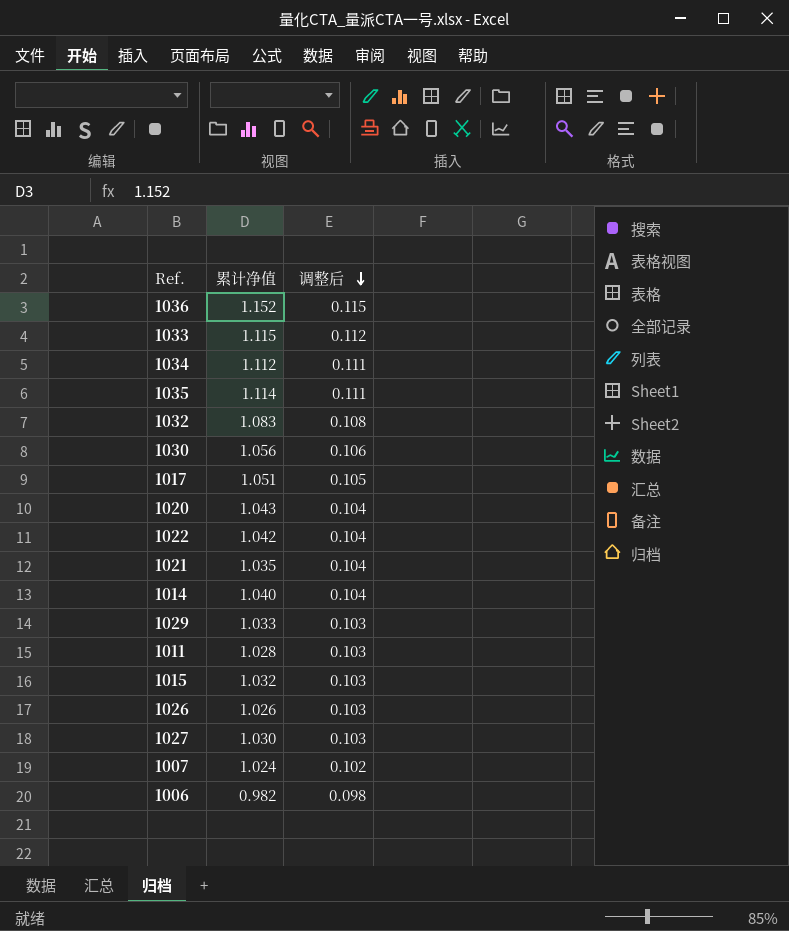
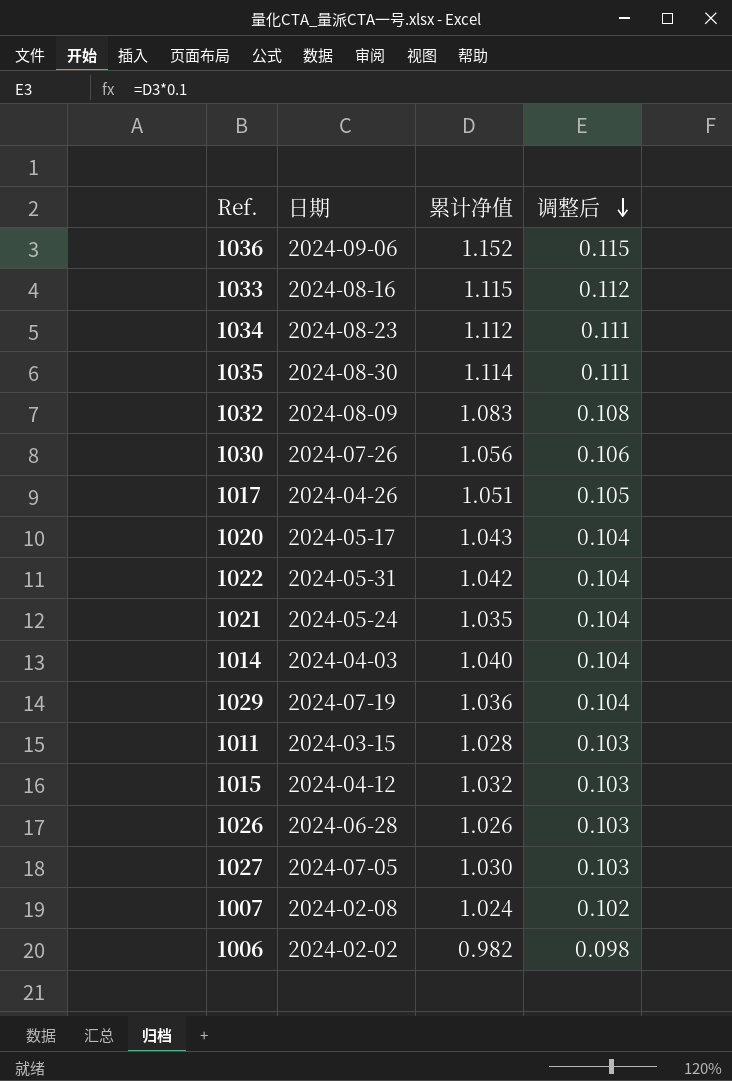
column 日期 | position: none -> 2
1029 | 累计净值: 1.033 -> 1.036
1029 | 调整后: 0.103 -> 0.104

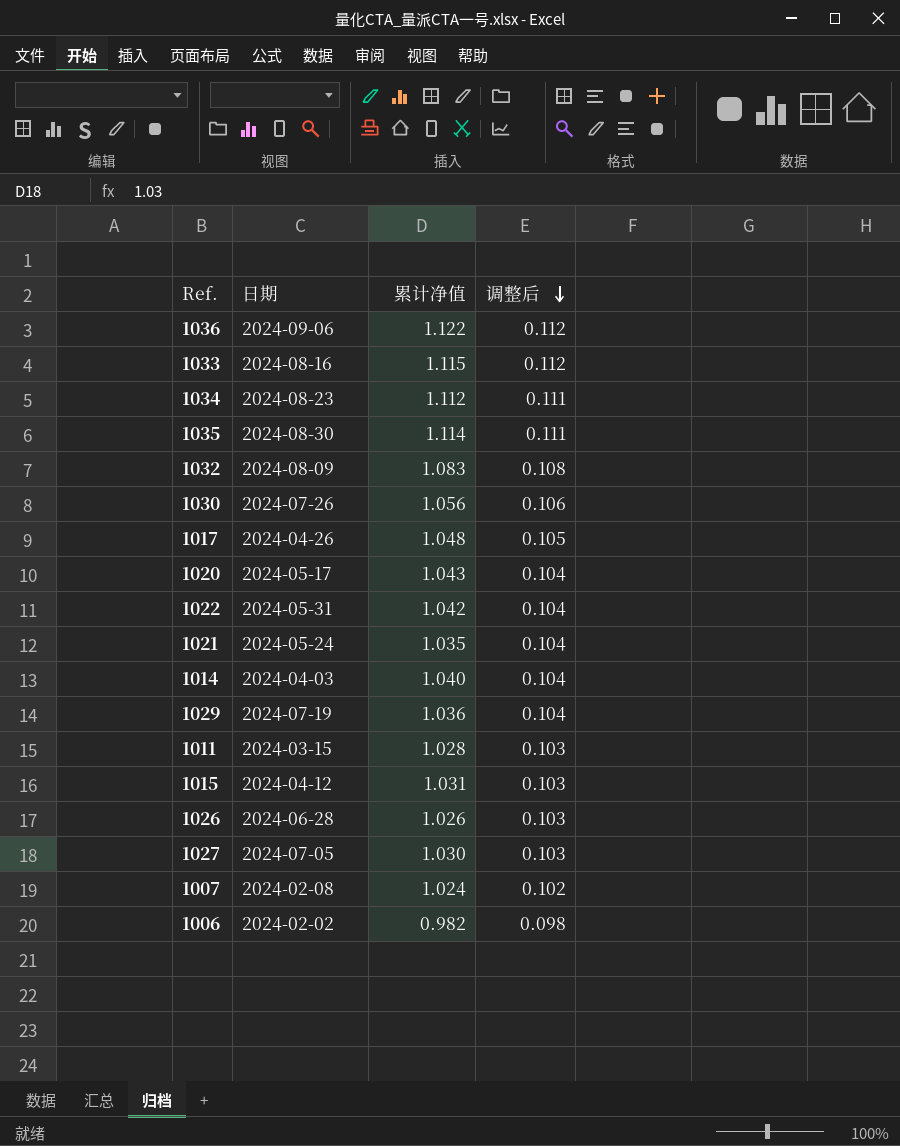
1036 | 累计净值: 1.152 -> 1.122
1036 | 调整后: 0.115 -> 0.112
1017 | 累计净值: 1.051 -> 1.048
1015 | 累计净值: 1.032 -> 1.031

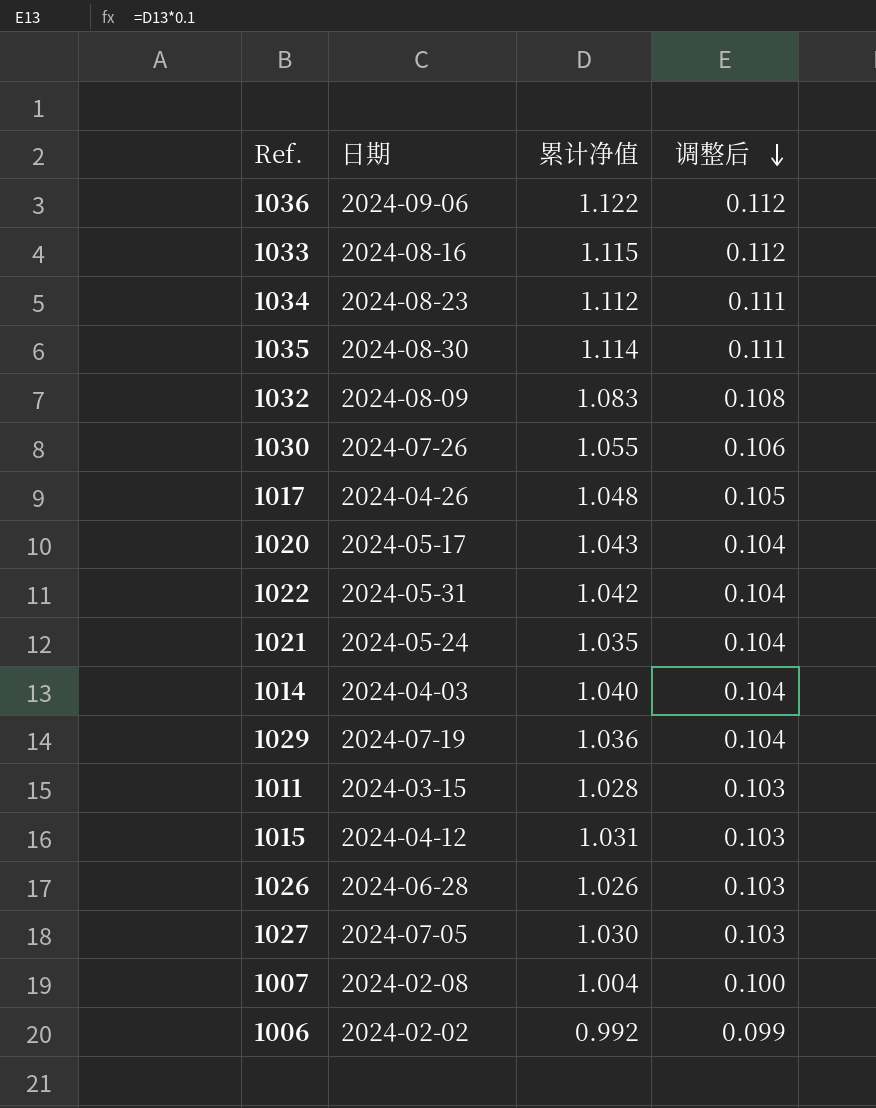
1030 | 累计净值: 1.056 -> 1.055
1007 | 累计净值: 1.024 -> 1.004
1007 | 调整后: 0.102 -> 0.100
1006 | 累计净值: 0.982 -> 0.992
1006 | 调整后: 0.098 -> 0.099

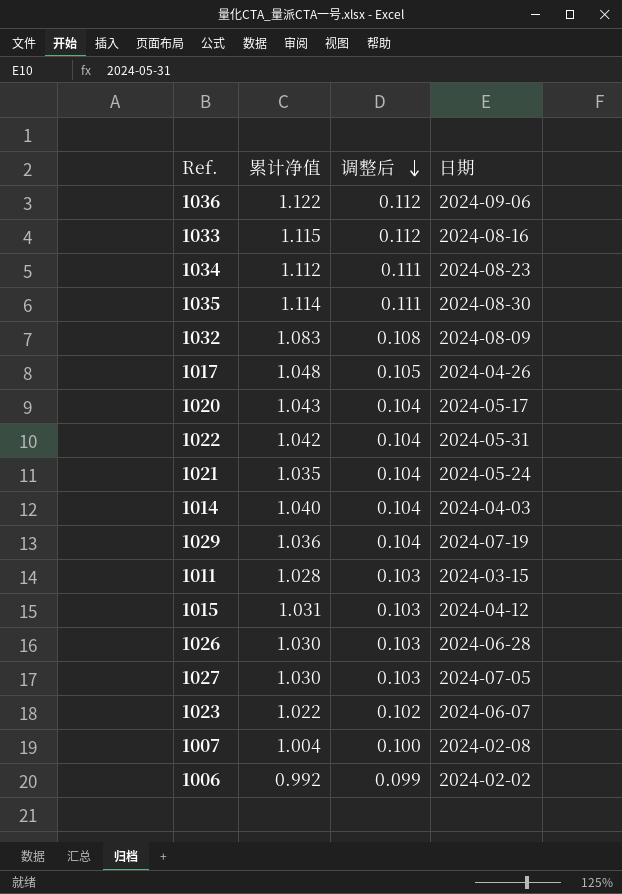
column 日期 | position: 2 -> 4
row 1030: 2024-07-26 | 1.055 | 0.106 -> none
1026 | 累计净值: 1.026 -> 1.030
row 1023: none -> 1.022 | 0.102 | 2024-06-07

